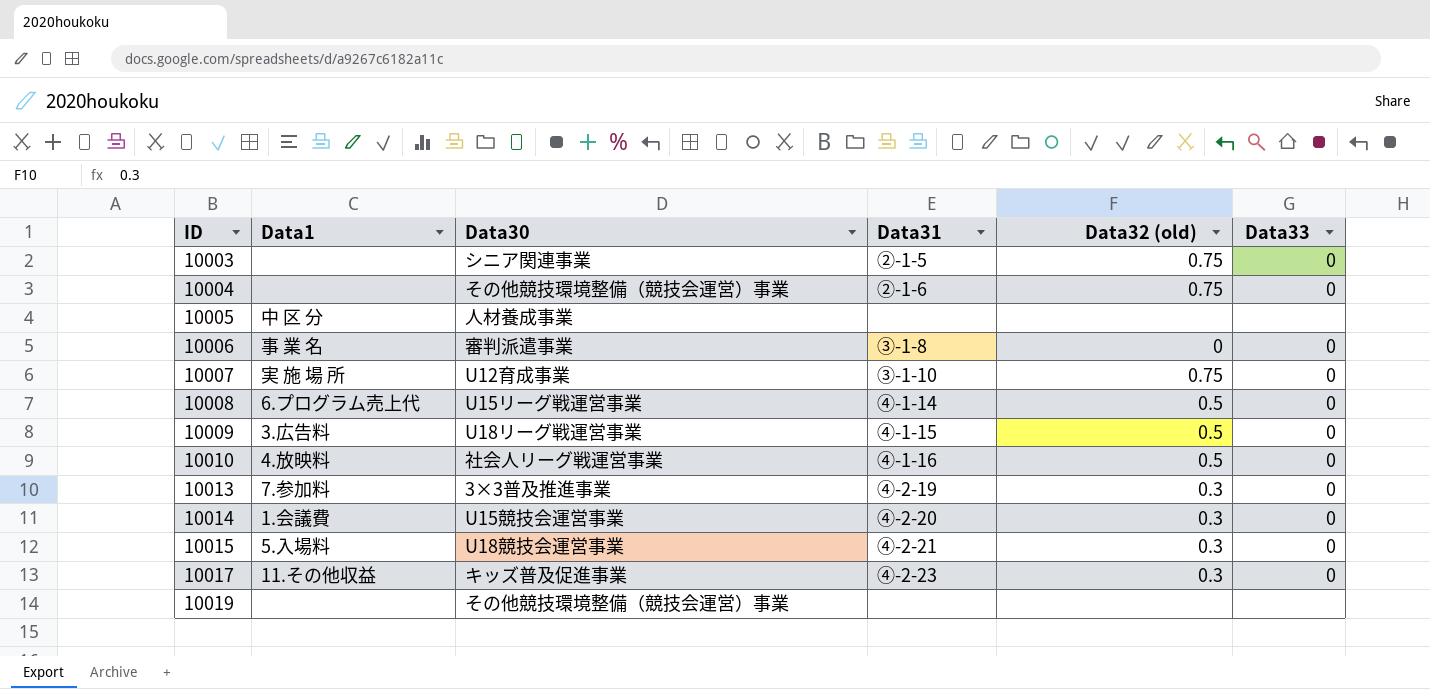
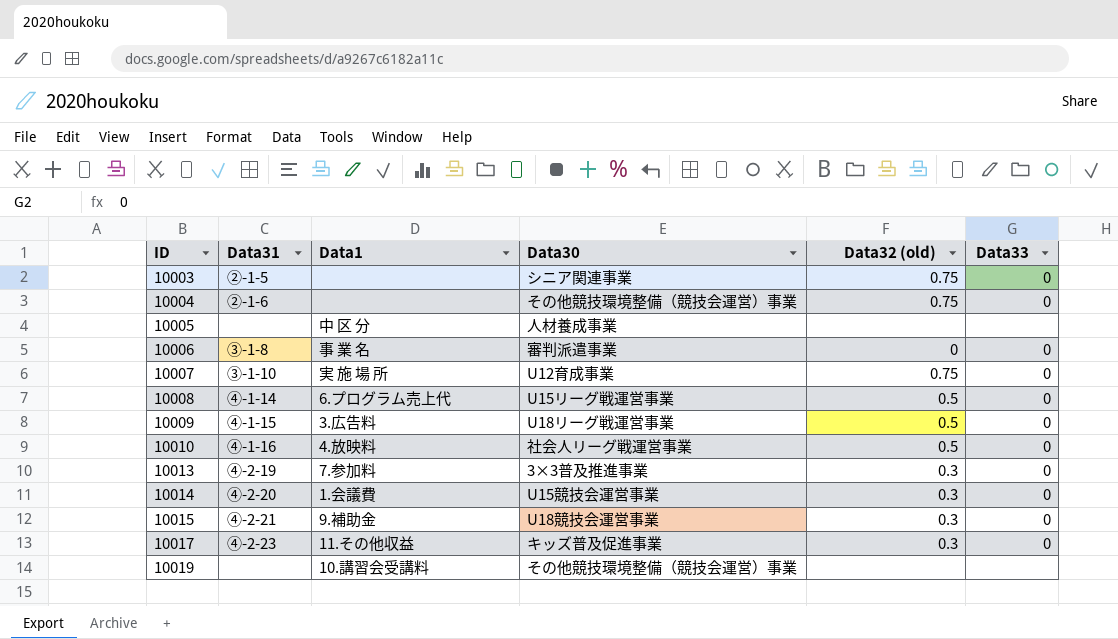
column Data31 | position: 4 -> 2
10015 | Data1: 5.入場料 -> 9.補助金
10019 | Data1: none -> 10.講習会受講料

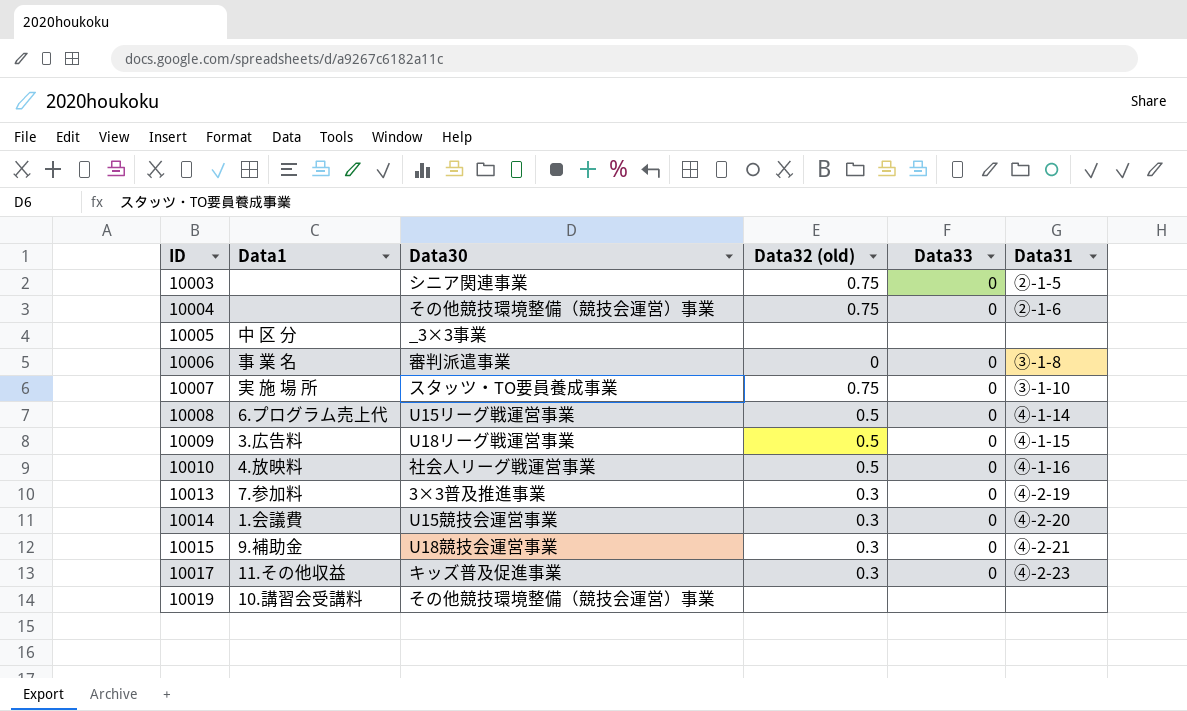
column Data31 | position: 2 -> 6
10005 | Data30: 人材養成事業 -> _3×3事業
10007 | Data30: U12育成事業 -> スタッツ・TO要員養成事業

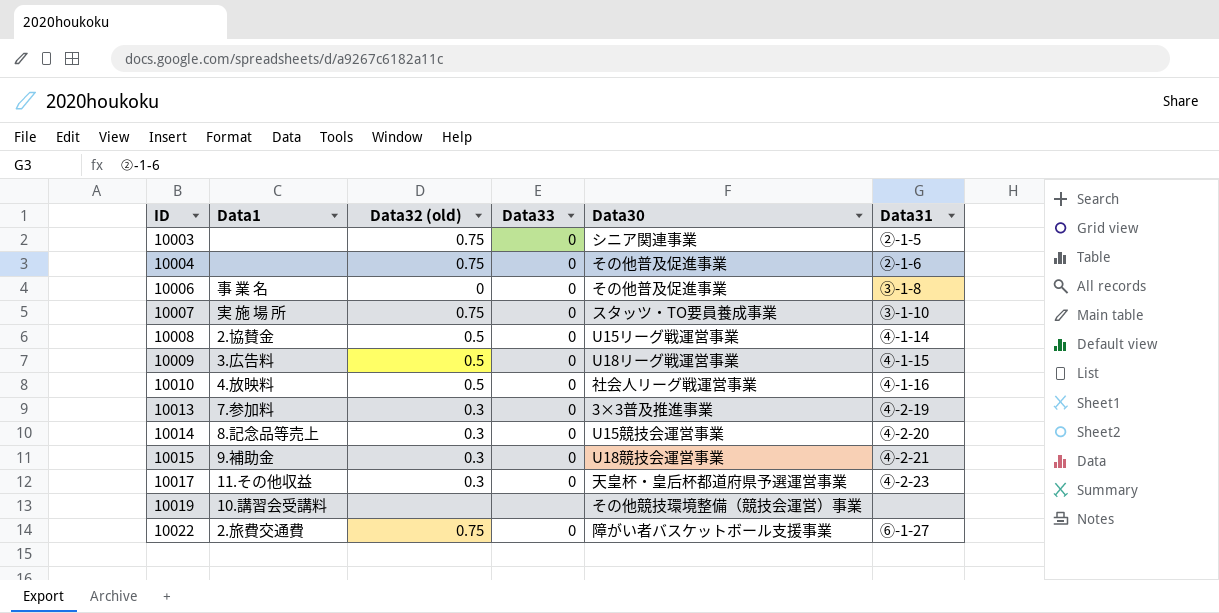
column Data30 | position: 3 -> 5
row 10005: 中 区 分 | _3×3事業 | none | none | none -> none
10004 | Data30: その他競技環境整備（競技会運営）事業 -> その他普及促進事業
10006 | Data30: 審判派遣事業 -> その他普及促進事業
10008 | Data1: 6.プログラム売上代 -> 2.協賛金
10014 | Data1: 1.会議費 -> 8.記念品等売上
10017 | Data30: キッズ普及促進事業 -> 天皇杯・皇后杯都道府県予選運営事業
row 10022: none -> 2.旅費交通費 | 0.75 | 0 | 障がい者バスケットボール支援事業 | ⑥-1-27

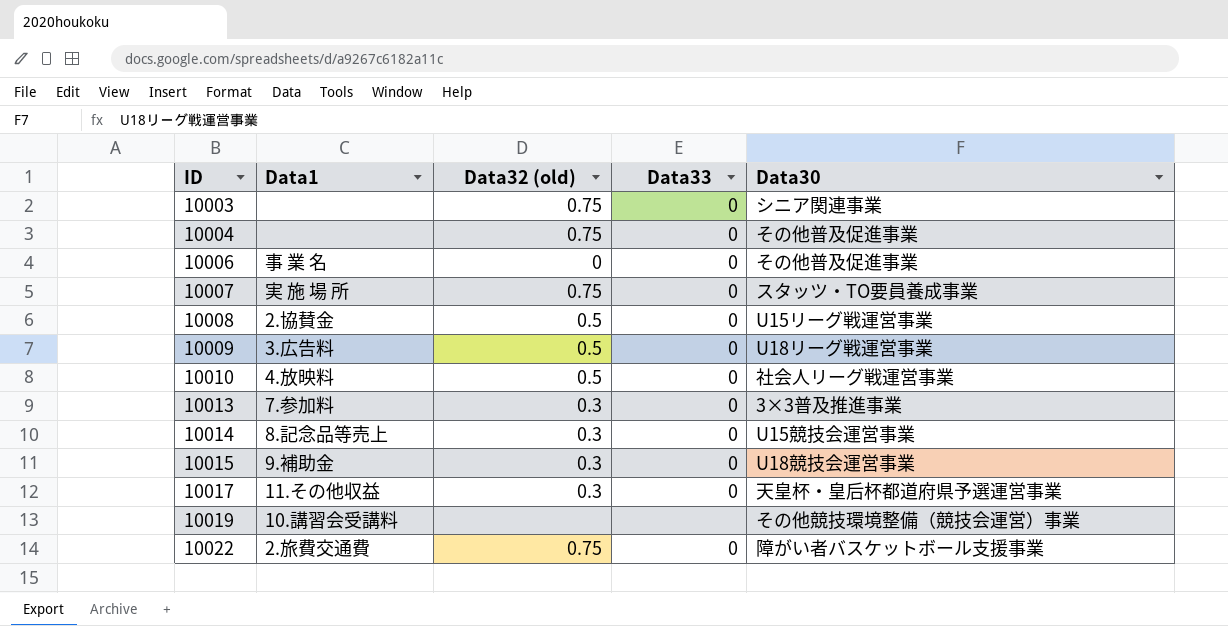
column Data31 | position: 6 -> none

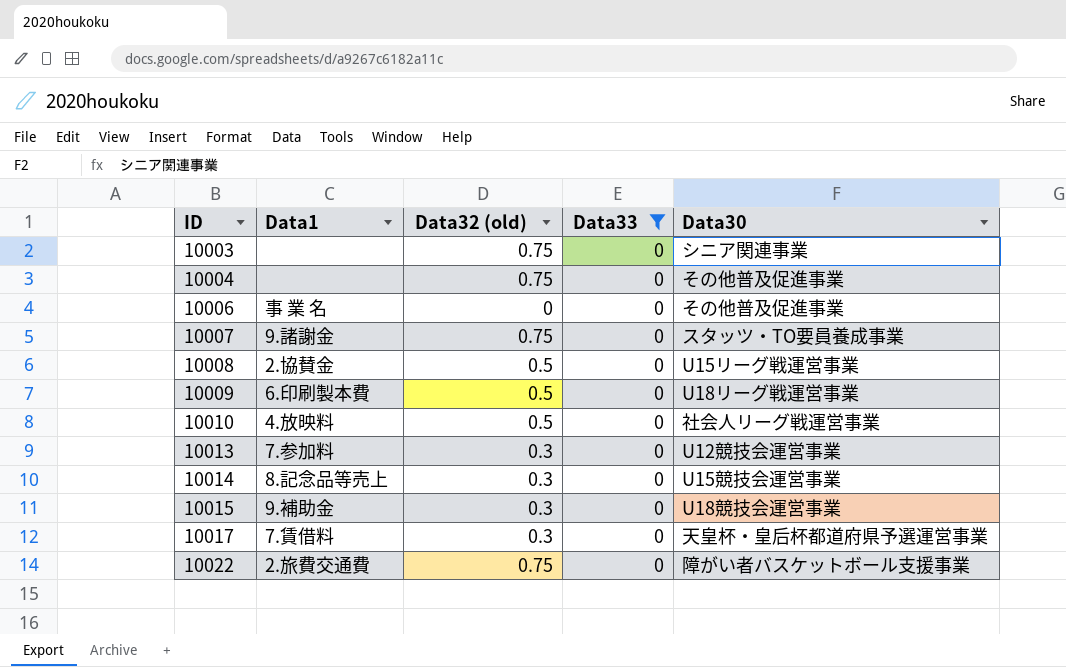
filter: none -> Data33 = 0
10007 | Data1: 実 施 場 所 -> 9.諸謝金
10009 | Data1: 3.広告料 -> 6.印刷製本費
10013 | Data30: 3×3普及推進事業 -> U12競技会運営事業
10017 | Data1: 11.その他収益 -> 7.賃借料

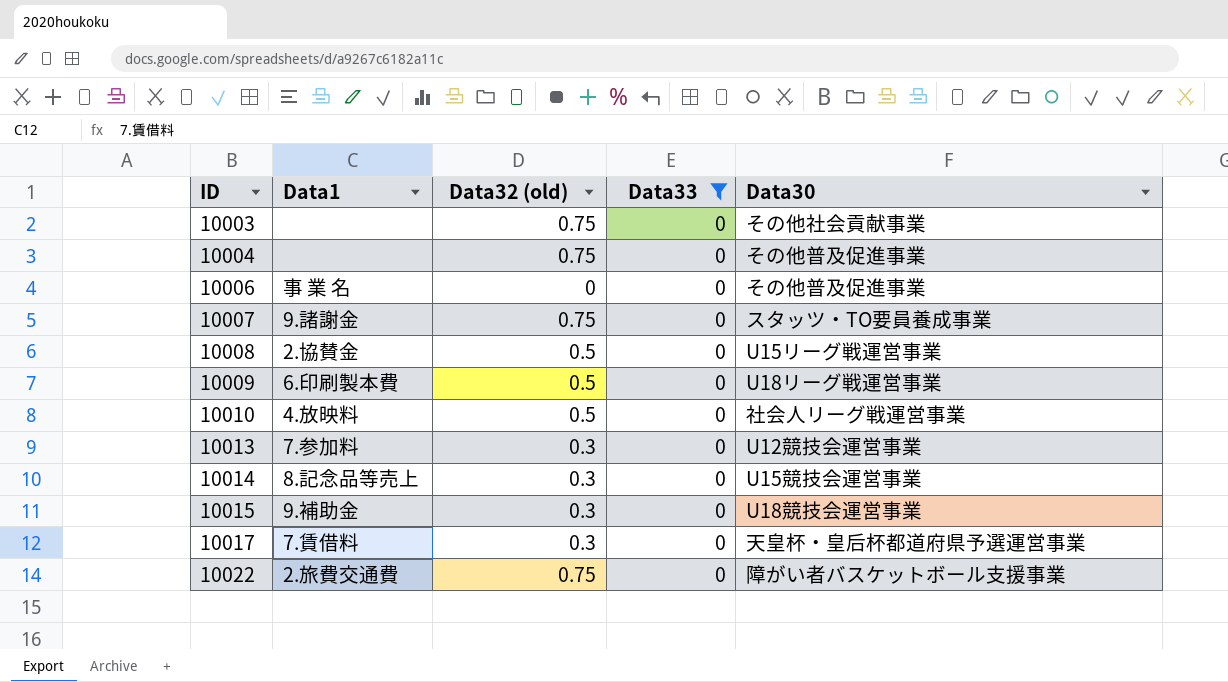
10003 | Data30: シニア関連事業 -> その他社会貢献事業

